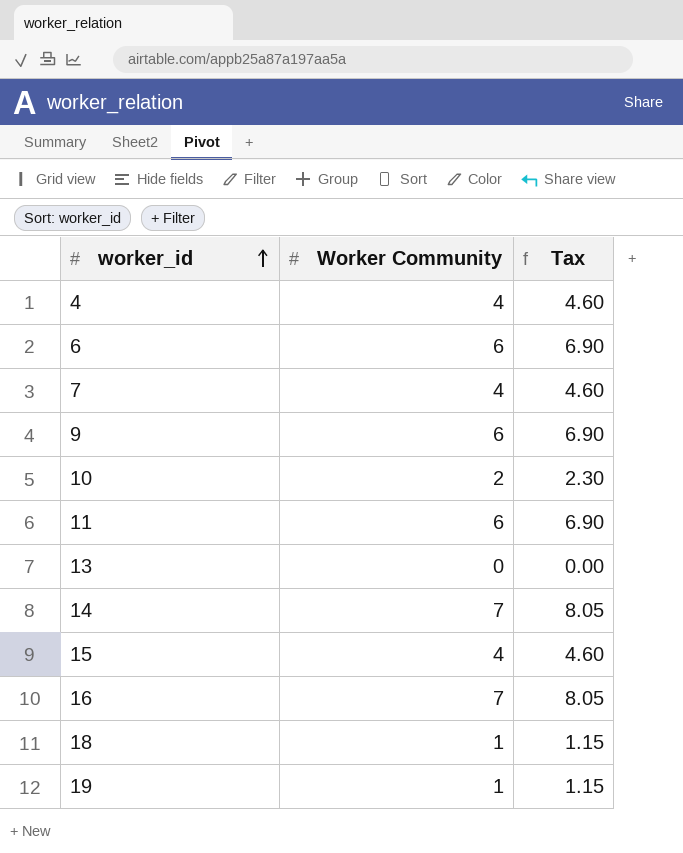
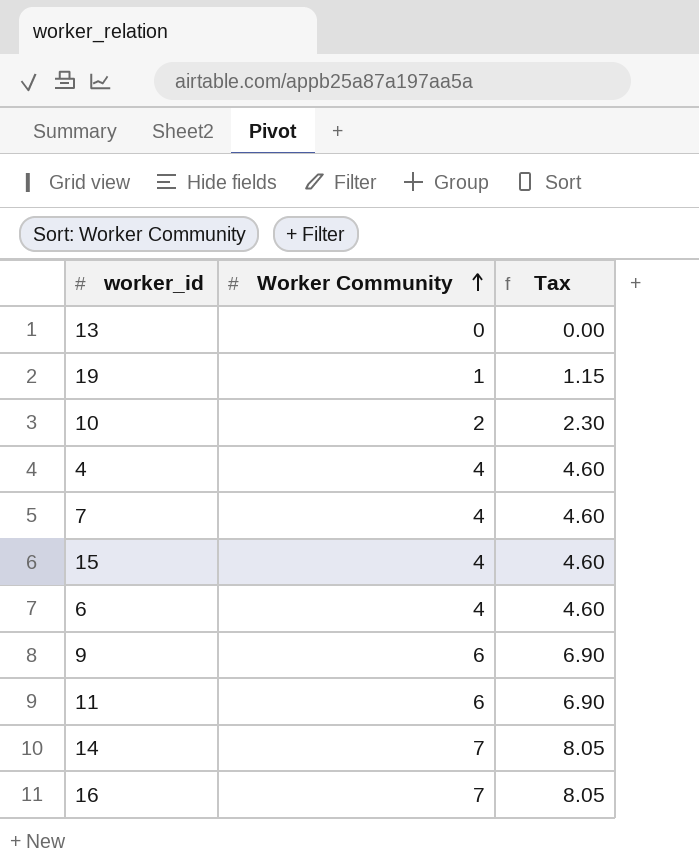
row order: worker_id ascending -> Worker Community ascending
row 18: 1 | 1.15 -> none
6 | Worker Community: 6 -> 4
6 | Tax: 6.90 -> 4.60

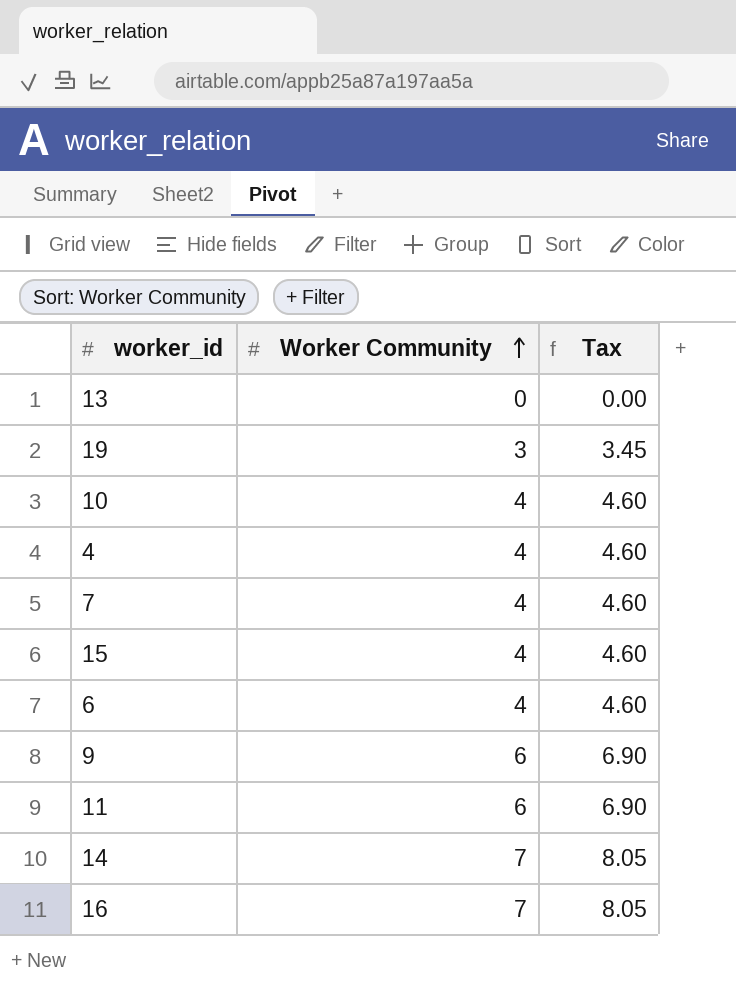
19 | Worker Community: 1 -> 3
19 | Tax: 1.15 -> 3.45
10 | Worker Community: 2 -> 4
10 | Tax: 2.30 -> 4.60

